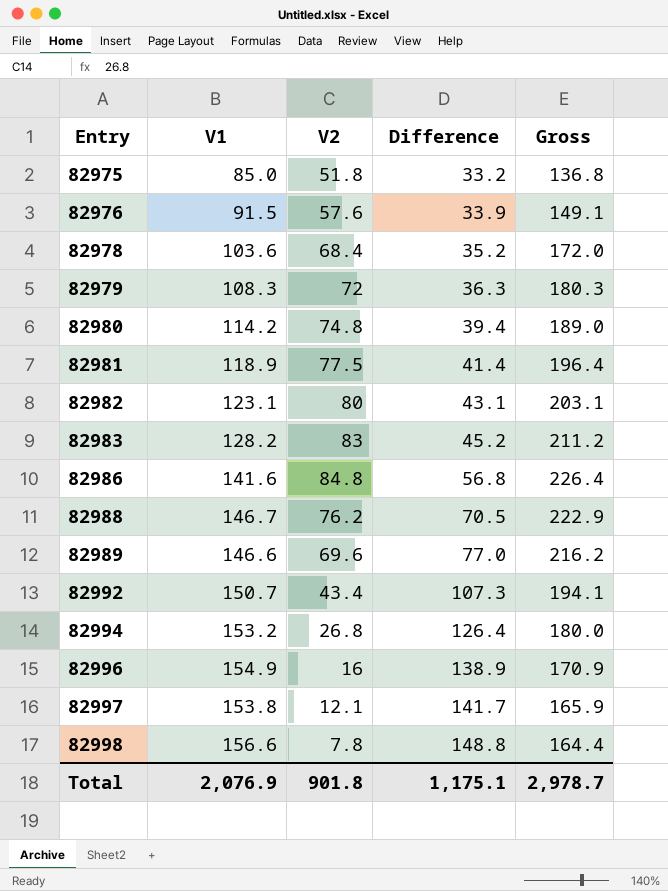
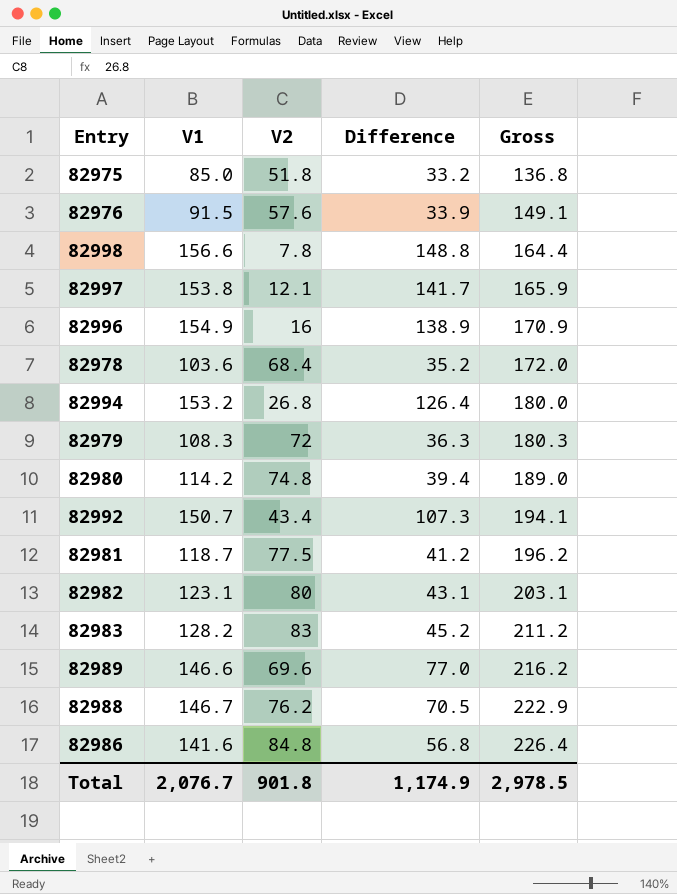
row order: Entry ascending -> Gross ascending
82981 | V1: 118.9 -> 118.7
82981 | Difference: 41.4 -> 41.2
82981 | Gross: 196.4 -> 196.2
Total | V1: 2,076.9 -> 2,076.7
Total | Difference: 1,175.1 -> 1,174.9
Total | Gross: 2,978.7 -> 2,978.5

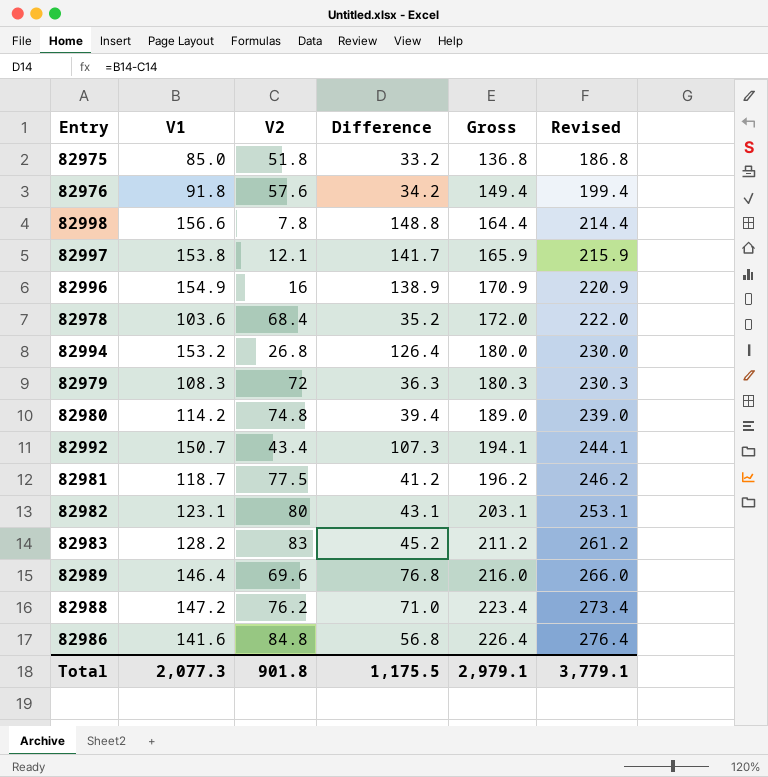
column Revised | formula: none -> [Gross] + 50
82976 | V1: 91.5 -> 91.8
82976 | Difference: 33.9 -> 34.2
82976 | Gross: 149.1 -> 149.4
82989 | V1: 146.6 -> 146.4
82989 | Difference: 77.0 -> 76.8
82989 | Gross: 216.2 -> 216.0
82988 | V1: 146.7 -> 147.2
82988 | Difference: 70.5 -> 71.0
82988 | Gross: 222.9 -> 223.4
Total | V1: 2,076.7 -> 2,077.3
Total | Difference: 1,174.9 -> 1,175.5
Total | Gross: 2,978.5 -> 2,979.1

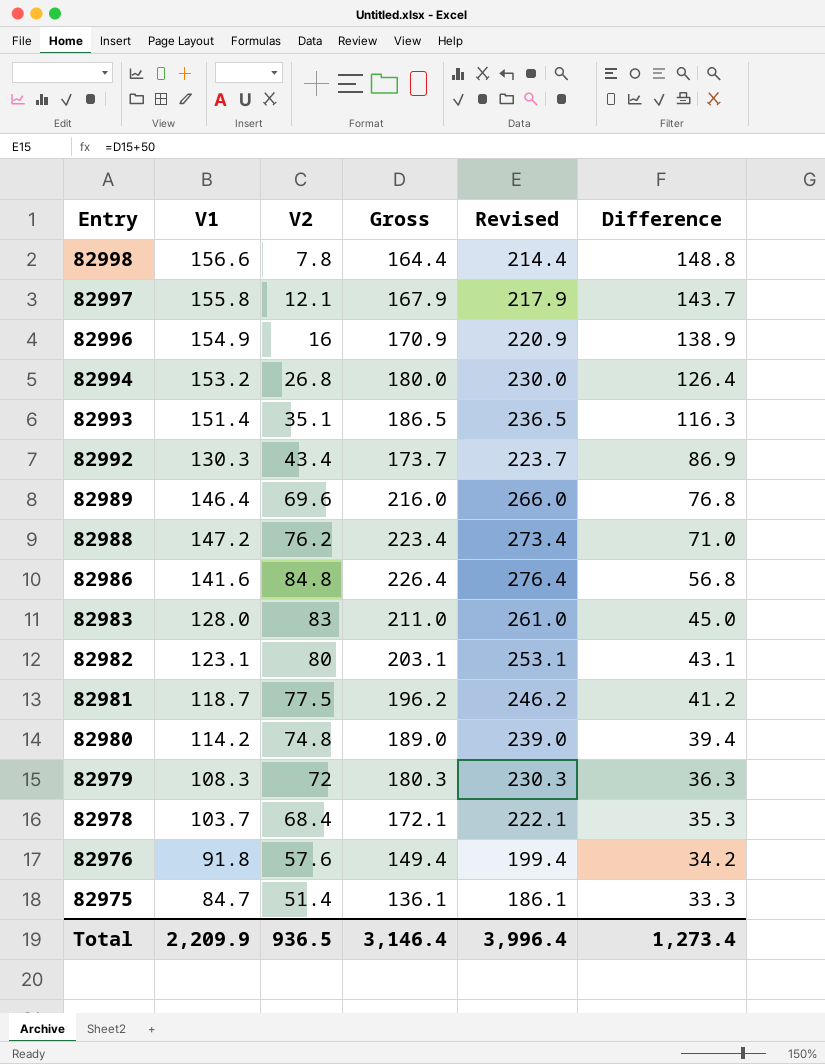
row order: Gross ascending -> Entry descending
column Difference | position: 4 -> 6
82997 | V1: 153.8 -> 155.8
82997 | Gross: 165.9 -> 167.9
82997 | Revised: 215.9 -> 217.9
82997 | Difference: 141.7 -> 143.7
row 82993: none -> 151.4 | 35.1 | 186.5 | 236.5 | 116.3
82992 | V1: 150.7 -> 130.3
82992 | Gross: 194.1 -> 173.7
82992 | Revised: 244.1 -> 223.7
82992 | Difference: 107.3 -> 86.9
82983 | V1: 128.2 -> 128.0
82983 | Gross: 211.2 -> 211.0
82983 | Revised: 261.2 -> 261.0
82983 | Difference: 45.2 -> 45.0
82978 | V1: 103.6 -> 103.7
82978 | Gross: 172.0 -> 172.1
82978 | Revised: 222.0 -> 222.1
82978 | Difference: 35.2 -> 35.3
82975 | V1: 85.0 -> 84.7
82975 | V2: 51.8 -> 51.4
82975 | Gross: 136.8 -> 136.1
82975 | Revised: 186.8 -> 186.1
82975 | Difference: 33.2 -> 33.3
Total | V1: 2,077.3 -> 2,209.9
Total | V2: 901.8 -> 936.5
Total | Gross: 2,979.1 -> 3,146.4
Total | Revised: 3,779.1 -> 3,996.4
Total | Difference: 1,175.5 -> 1,273.4

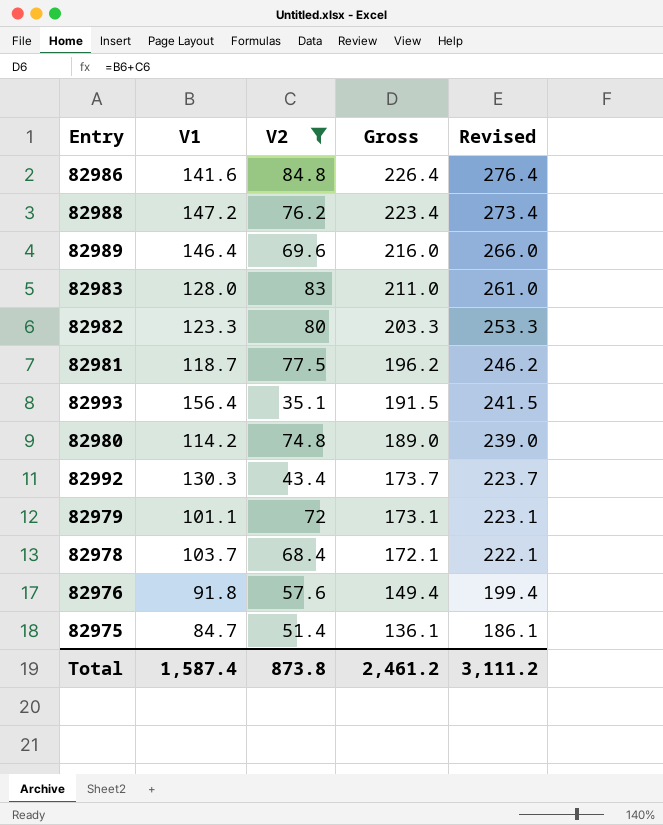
filter: none -> V2 >= 35.1
row order: Entry descending -> Gross descending
column Difference | formula: [V1] - [V2] -> none
82982 | V1: 123.1 -> 123.3
82982 | Gross: 203.1 -> 203.3
82982 | Revised: 253.1 -> 253.3
82993 | V1: 151.4 -> 156.4
82993 | Gross: 186.5 -> 191.5
82993 | Revised: 236.5 -> 241.5
82979 | V1: 108.3 -> 101.1
82979 | Gross: 180.3 -> 173.1
82979 | Revised: 230.3 -> 223.1
Total | V1: 2,209.9 -> 1,587.4
Total | V2: 936.5 -> 873.8
Total | Gross: 3,146.4 -> 2,461.2
Total | Revised: 3,996.4 -> 3,111.2

